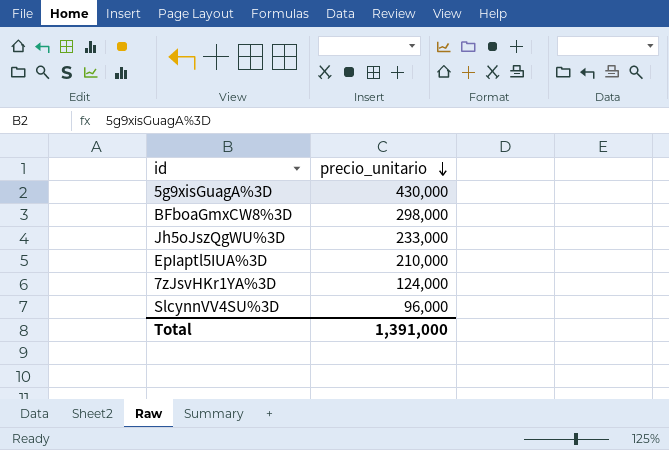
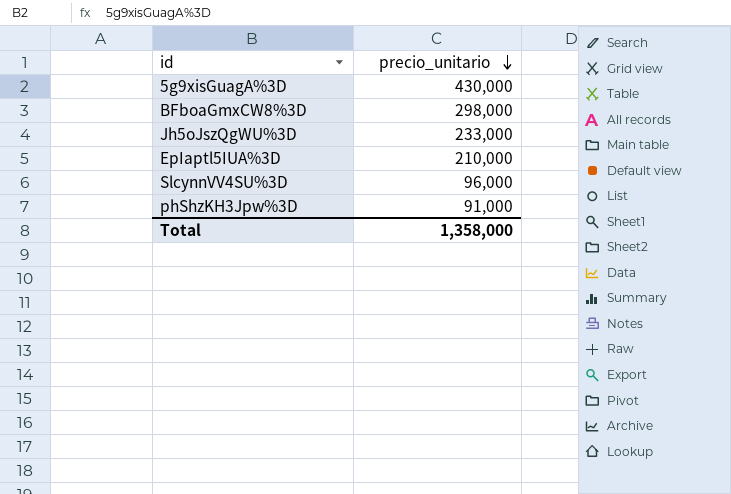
row 7zJsvHKr1YA%3D: 124,000 -> none
row phShzKH3Jpw%3D: none -> 91,000
Total | precio_unitario: 1,391,000 -> 1,358,000

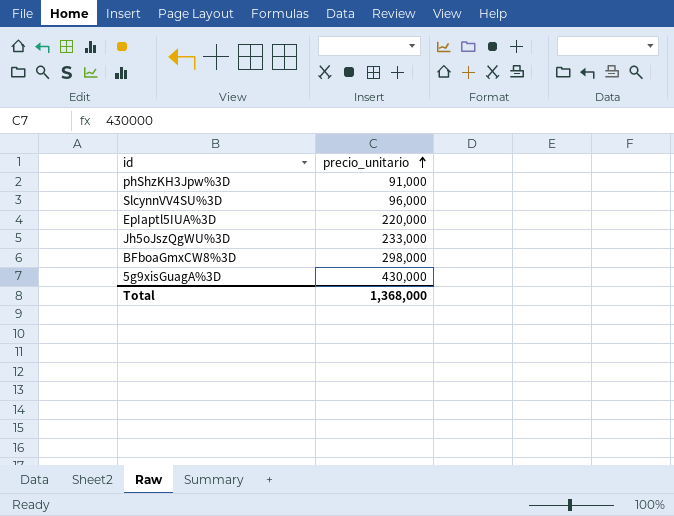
row order: precio_unitario descending -> precio_unitario ascending
EpIaptl5IUA%3D | precio_unitario: 210,000 -> 220,000
Total | precio_unitario: 1,358,000 -> 1,368,000

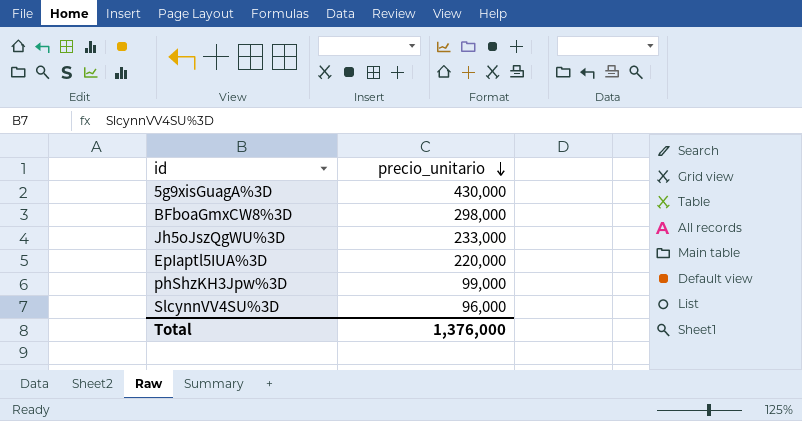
row order: precio_unitario ascending -> precio_unitario descending
phShzKH3Jpw%3D | precio_unitario: 91,000 -> 99,000
Total | precio_unitario: 1,368,000 -> 1,376,000

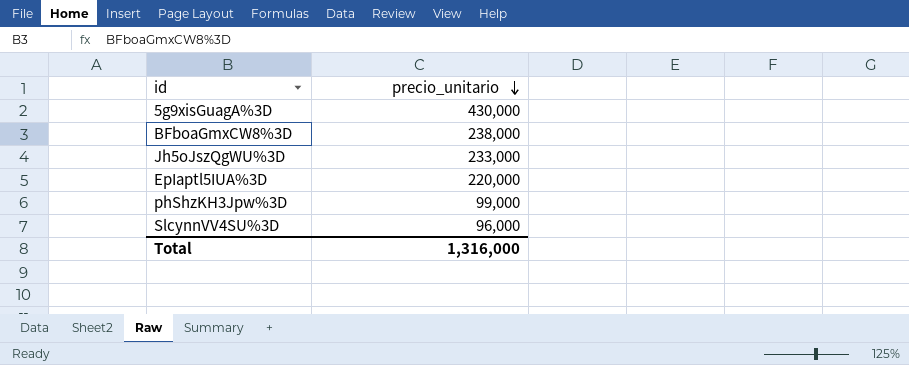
BFboaGmxCW8%3D | precio_unitario: 298,000 -> 238,000
Total | precio_unitario: 1,376,000 -> 1,316,000

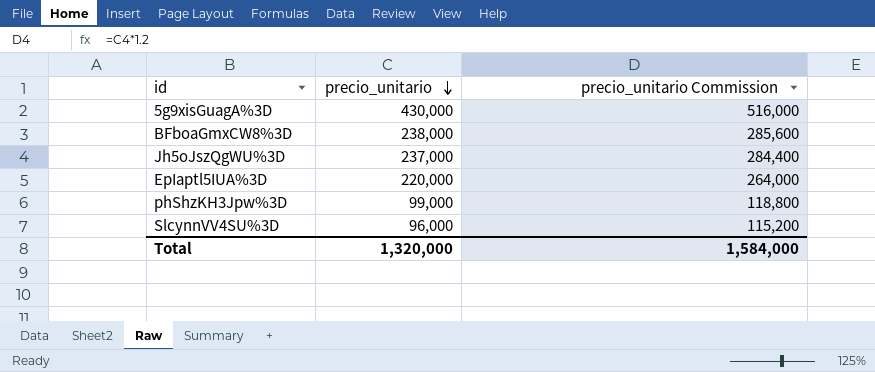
column precio_unitario Commission | formula: none -> [precio_unitario] * 1.2
Jh5oJszQgWU%3D | precio_unitario: 233,000 -> 237,000
Total | precio_unitario: 1,316,000 -> 1,320,000

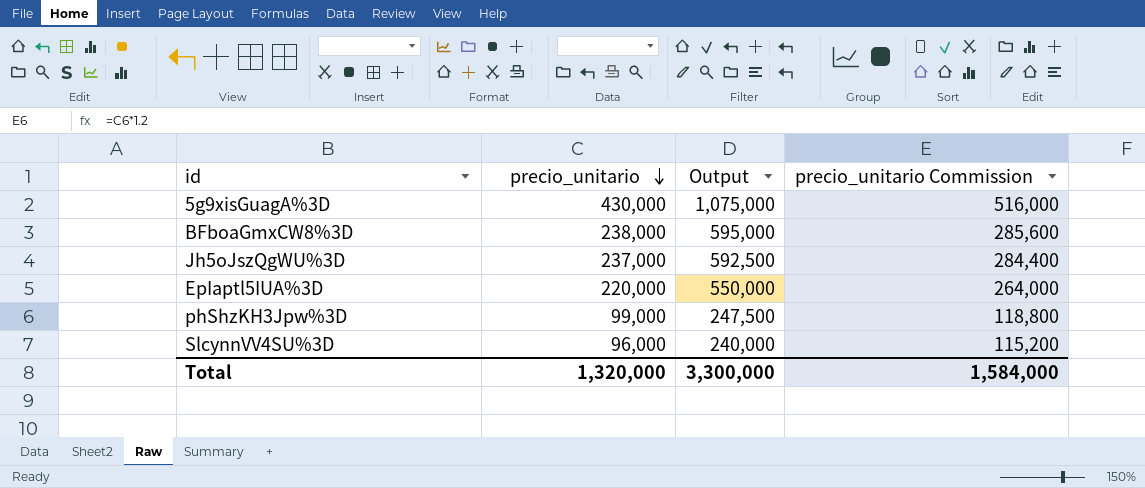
column Output | formula: none -> [precio_unitario] * 2.5

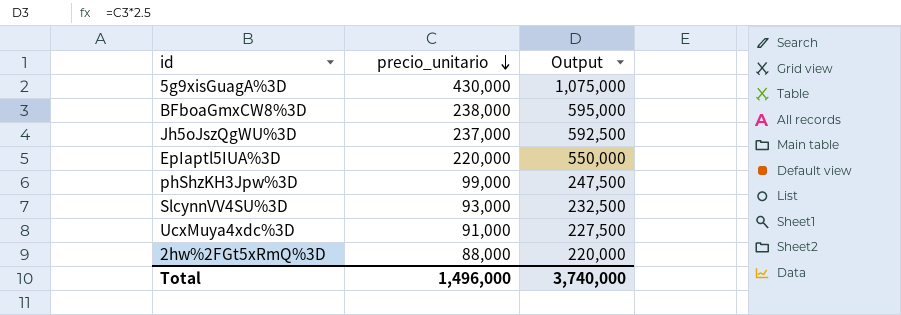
column precio_unitario Commission | formula: [precio_unitario] * 1.2 -> none
SlcynnVV4SU%3D | precio_unitario: 96,000 -> 93,000
SlcynnVV4SU%3D | Output: 240,000 -> 232,500
row UcxMuya4xdc%3D: none -> 91,000 | 227,500
row 2hw%2FGt5xRmQ%3D: none -> 88,000 | 220,000
Total | precio_unitario: 1,320,000 -> 1,496,000
Total | Output: 3,300,000 -> 3,740,000

